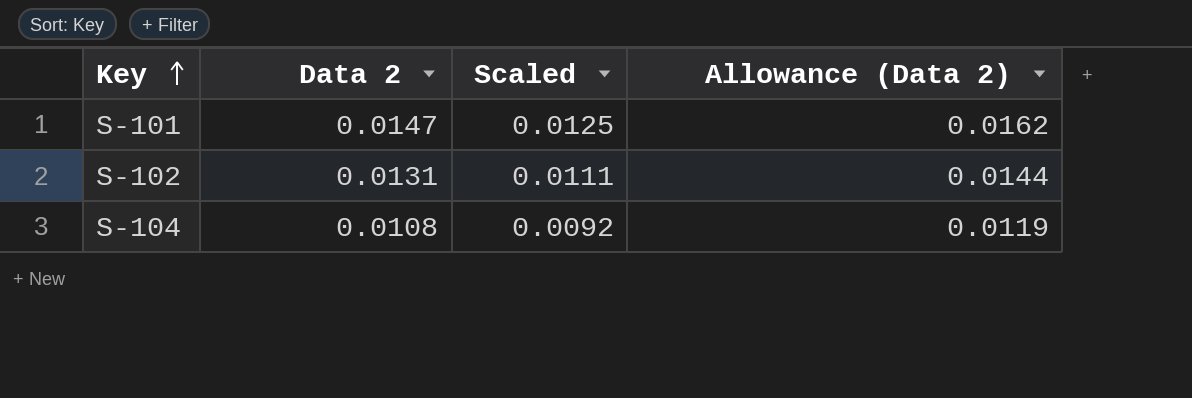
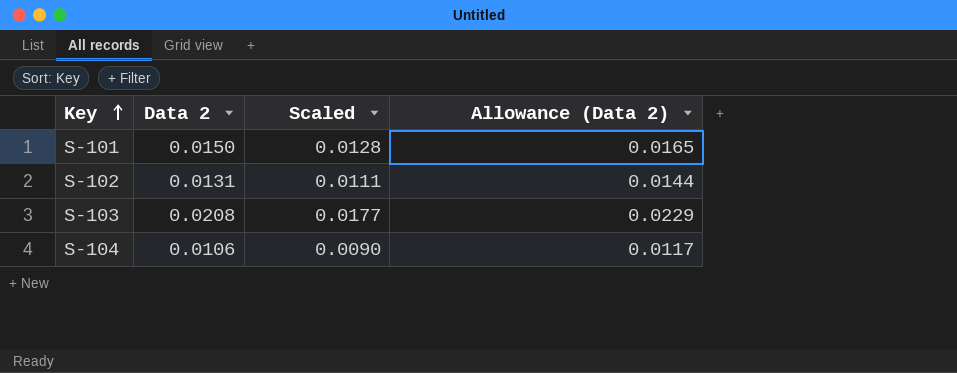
S-101 | Data 2: 0.0147 -> 0.0150
S-101 | Scaled: 0.0125 -> 0.0128
S-101 | Allowance (Data 2): 0.0162 -> 0.0165
row S-103: none -> 0.0208 | 0.0177 | 0.0229
S-104 | Data 2: 0.0108 -> 0.0106
S-104 | Scaled: 0.0092 -> 0.0090
S-104 | Allowance (Data 2): 0.0119 -> 0.0117

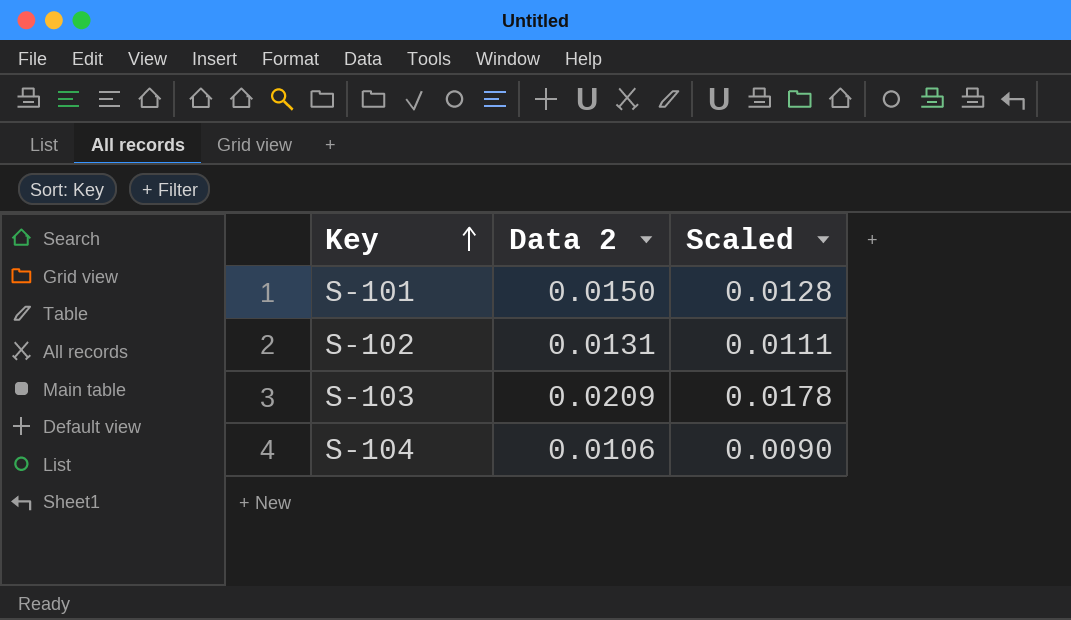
column Allowance (Data 2) | formula: [Data 2] * 1.1 -> none
S-103 | Data 2: 0.0208 -> 0.0209
S-103 | Scaled: 0.0177 -> 0.0178

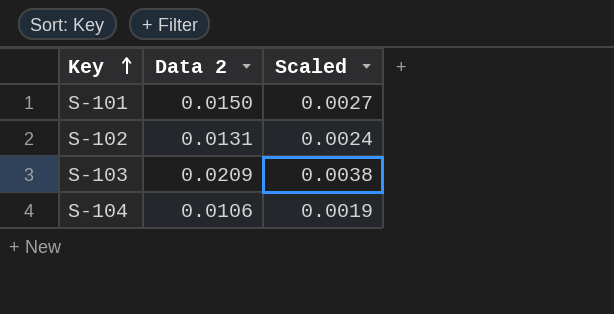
column Scaled | formula: [Data 2] * 0.85 -> [Data 2] * 0.18

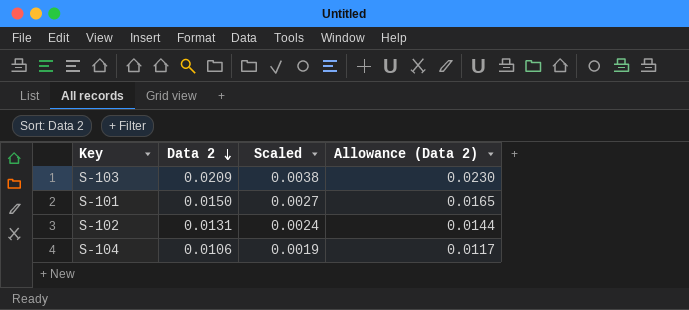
row order: Key ascending -> Data 2 descending
column Allowance (Data 2) | formula: none -> [Data 2] * 1.1

